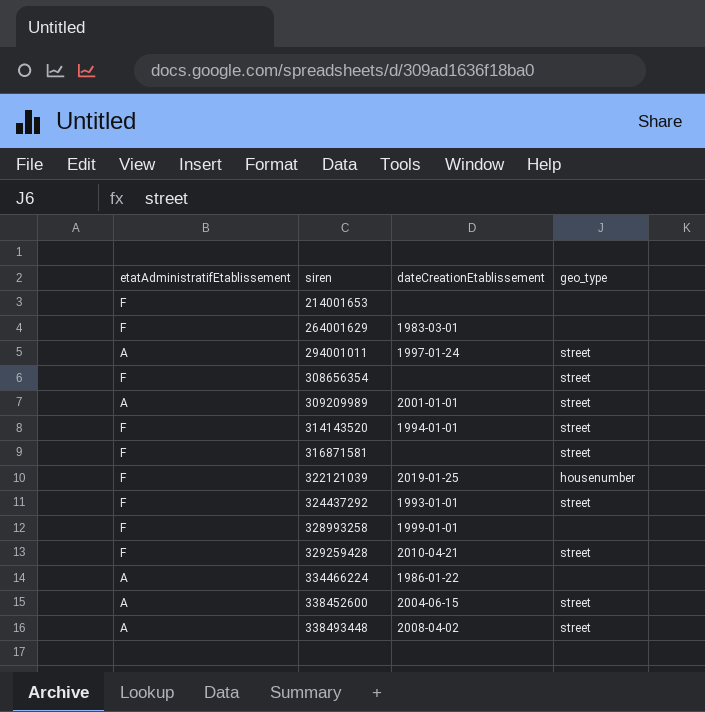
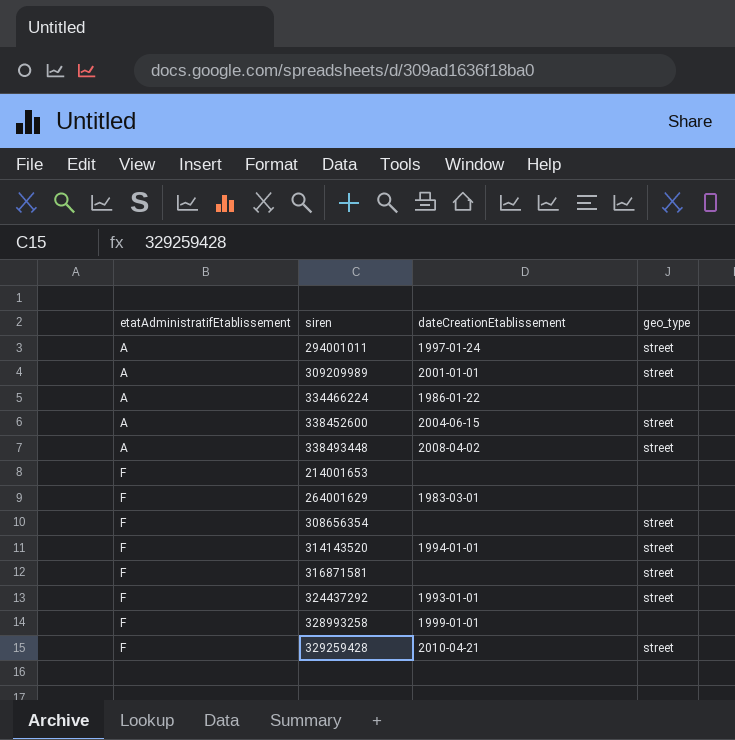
row order: siren ascending -> etatAdministratifEtablissement ascending
row 322121039: F | 2019-01-25 | housenumber -> none

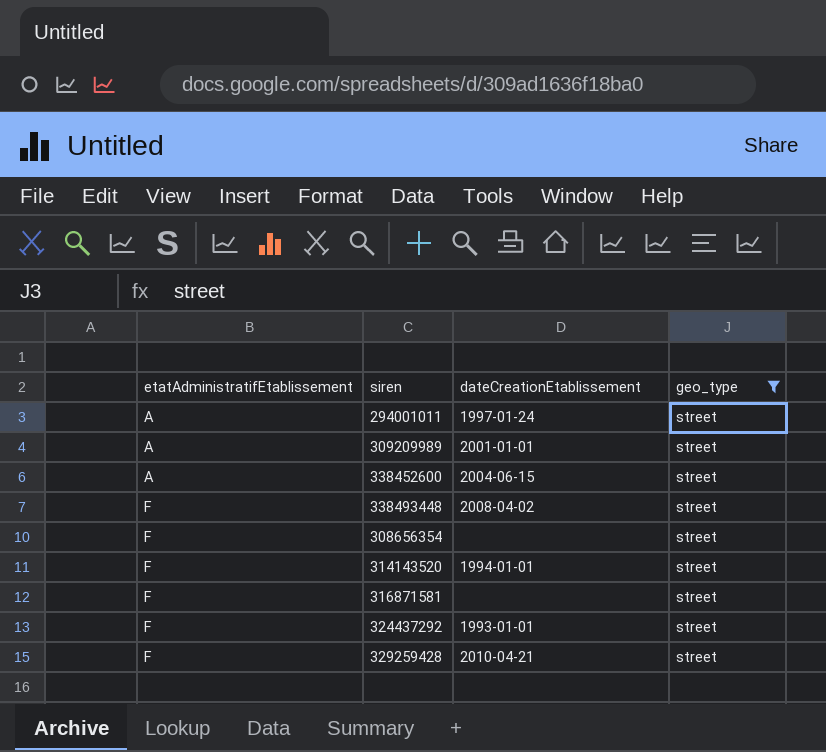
filter: none -> geo_type = street
338493448 | etatAdministratifEtablissement: A -> F

